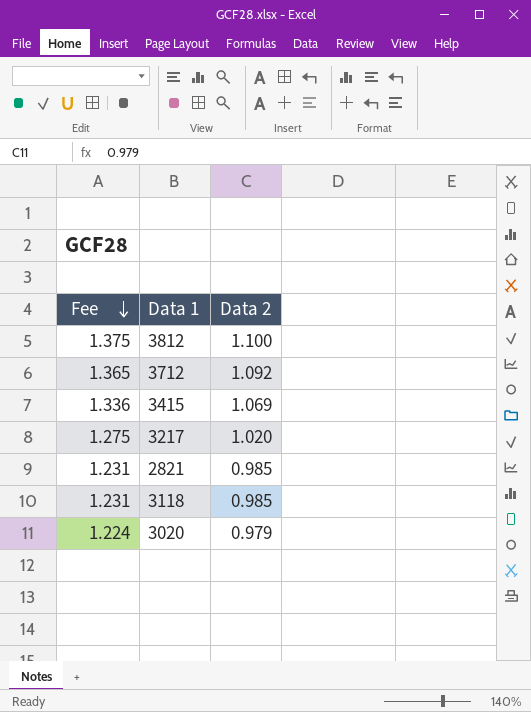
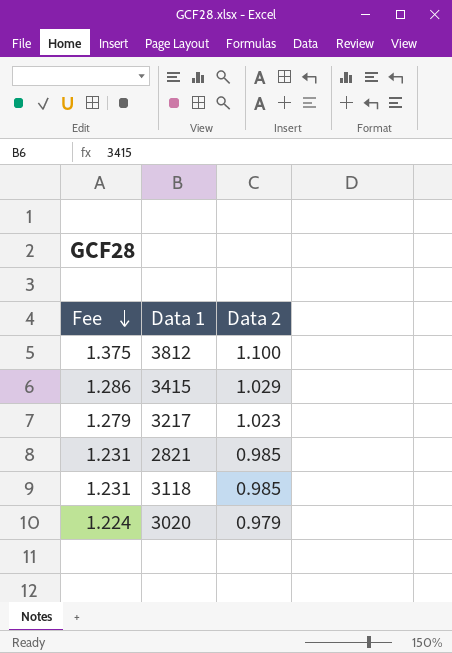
row 3712: 1.365 | 1.092 -> none
3415 | Fee: 1.336 -> 1.286
3415 | Data 2: 1.069 -> 1.029
3217 | Fee: 1.275 -> 1.279
3217 | Data 2: 1.020 -> 1.023

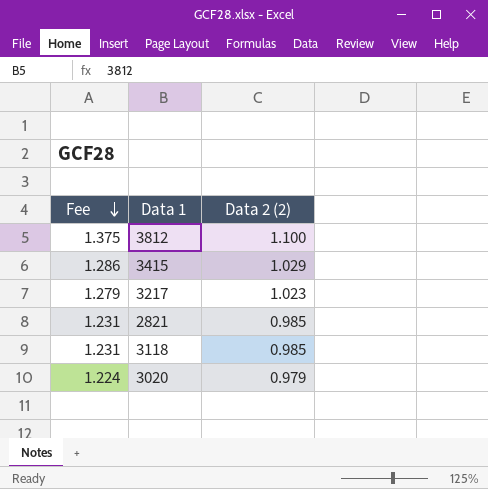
column name: Data 2 -> Data 2 (2)

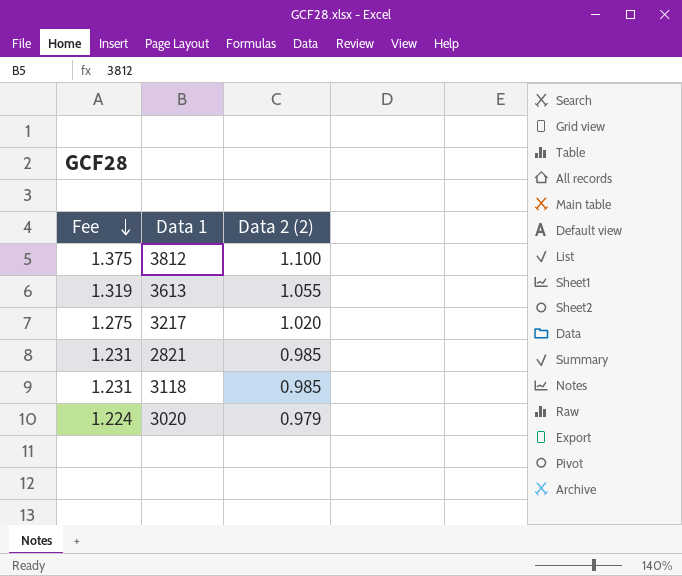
row 3415: 1.286 | 1.029 -> none
row 3613: none -> 1.319 | 1.055
3217 | Fee: 1.279 -> 1.275
3217 | Data 2 (2): 1.023 -> 1.020

